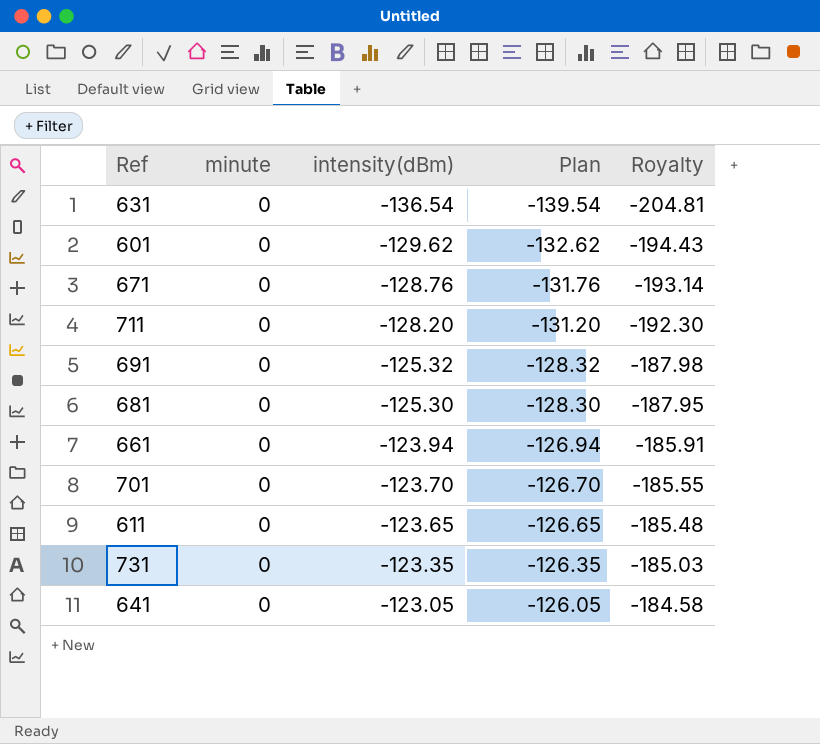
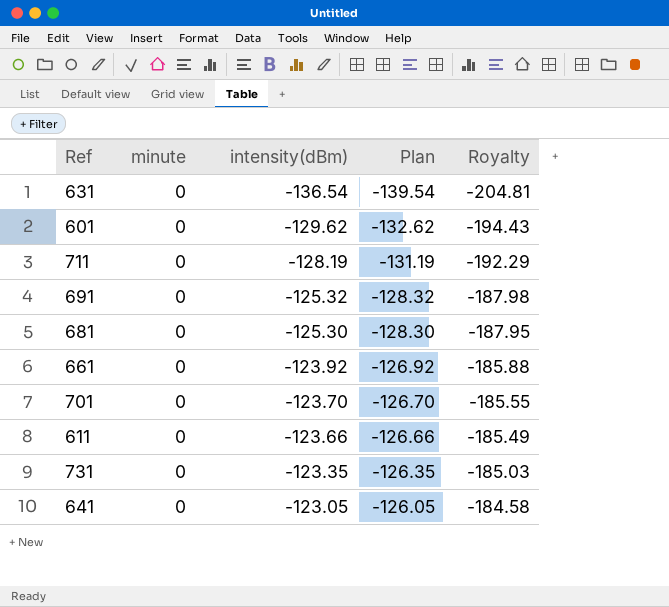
row 671: 0 | -128.76 | -131.76 | -193.14 -> none
711 | intensity(dBm): -128.20 -> -128.19
711 | Plan: -131.20 -> -131.19
711 | Royalty: -192.30 -> -192.29
661 | intensity(dBm): -123.94 -> -123.92
661 | Plan: -126.94 -> -126.92
661 | Royalty: -185.91 -> -185.88
611 | intensity(dBm): -123.65 -> -123.66
611 | Plan: -126.65 -> -126.66
611 | Royalty: -185.48 -> -185.49

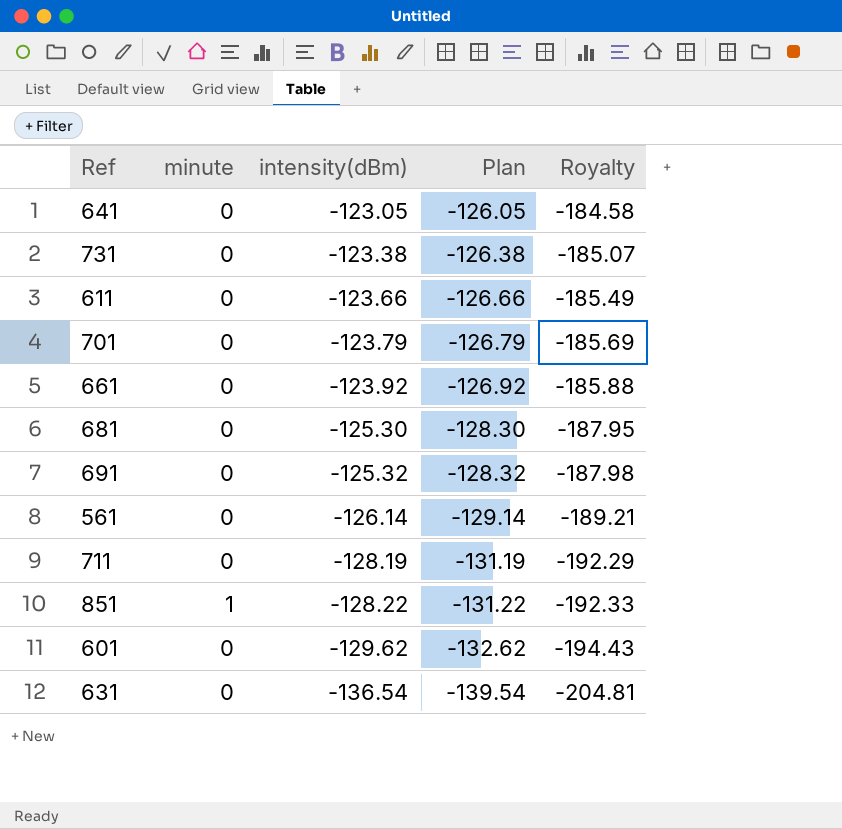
row order: intensity(dBm) ascending -> intensity(dBm) descending
731 | intensity(dBm): -123.35 -> -123.38
731 | Plan: -126.35 -> -126.38
731 | Royalty: -185.03 -> -185.07
701 | intensity(dBm): -123.70 -> -123.79
701 | Plan: -126.70 -> -126.79
701 | Royalty: -185.55 -> -185.69
row 561: none -> 0 | -126.14 | -129.14 | -189.21
row 851: none -> 1 | -128.22 | -131.22 | -192.33

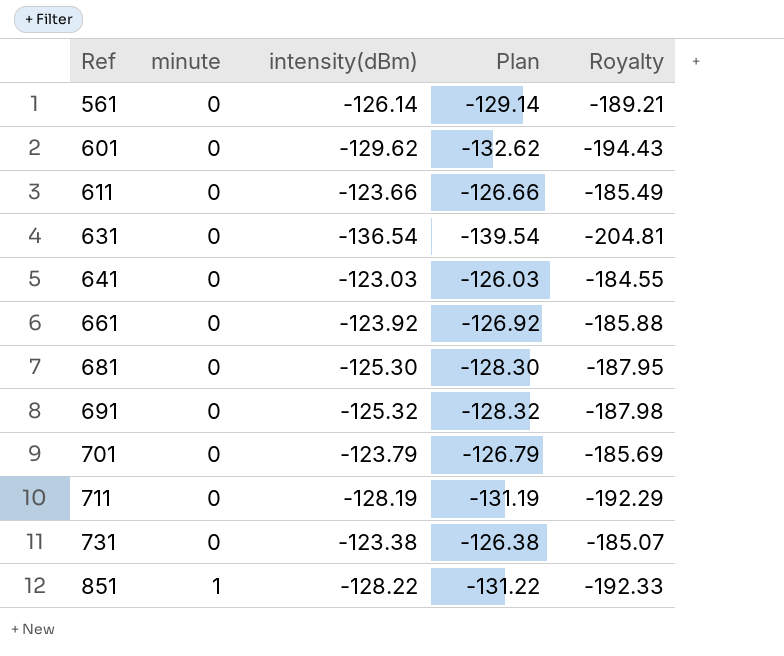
row order: intensity(dBm) descending -> Ref ascending
641 | intensity(dBm): -123.05 -> -123.03
641 | Plan: -126.05 -> -126.03
641 | Royalty: -184.58 -> -184.55

